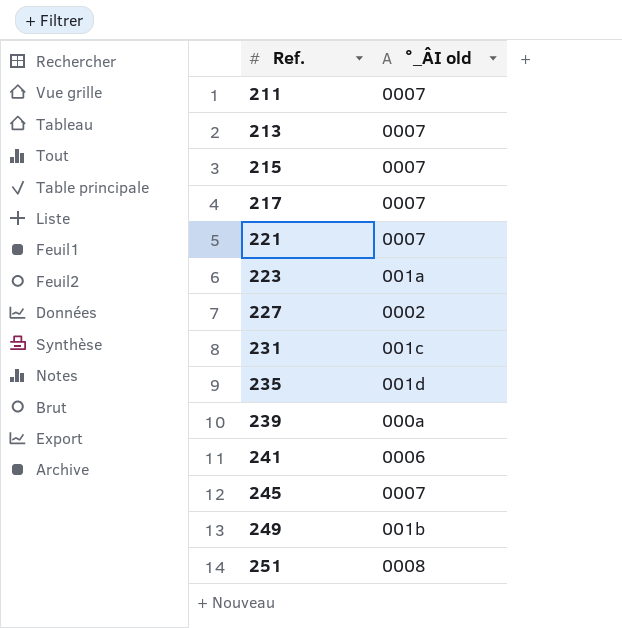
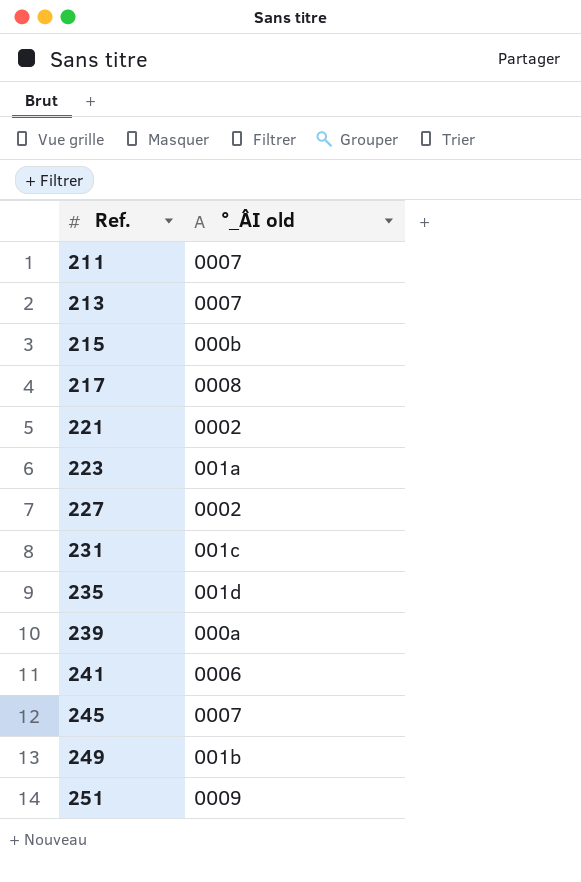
215 | °_ÂI old: 0007 -> 000b
217 | °_ÂI old: 0007 -> 0008
221 | °_ÂI old: 0007 -> 0002
251 | °_ÂI old: 0008 -> 0009

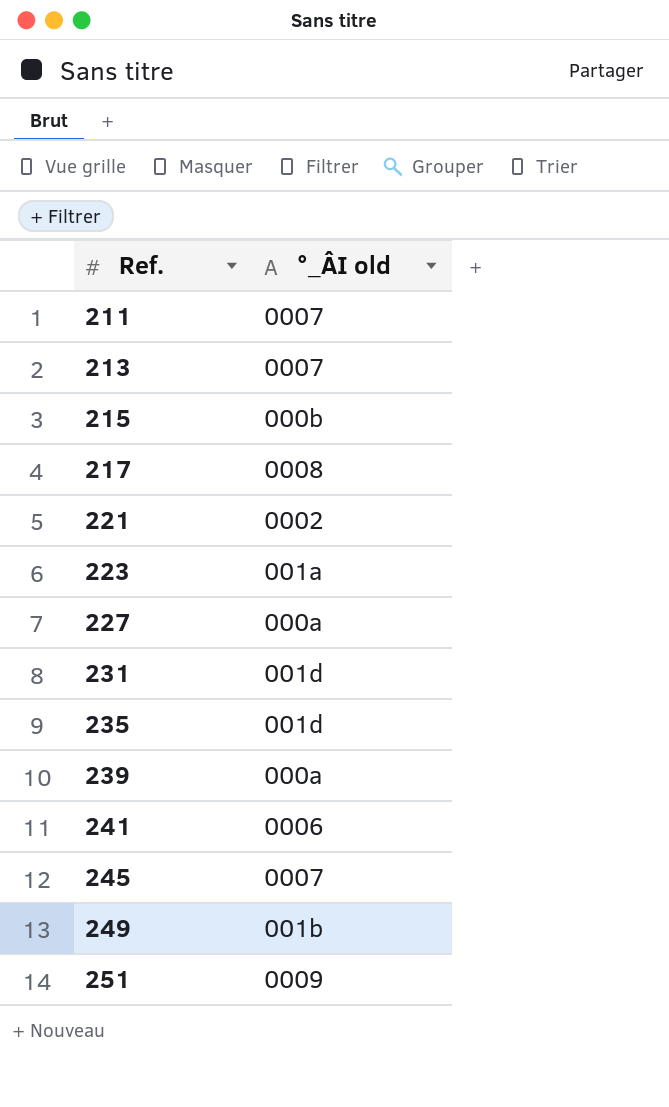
227 | °_ÂI old: 0002 -> 000a
231 | °_ÂI old: 001c -> 001d

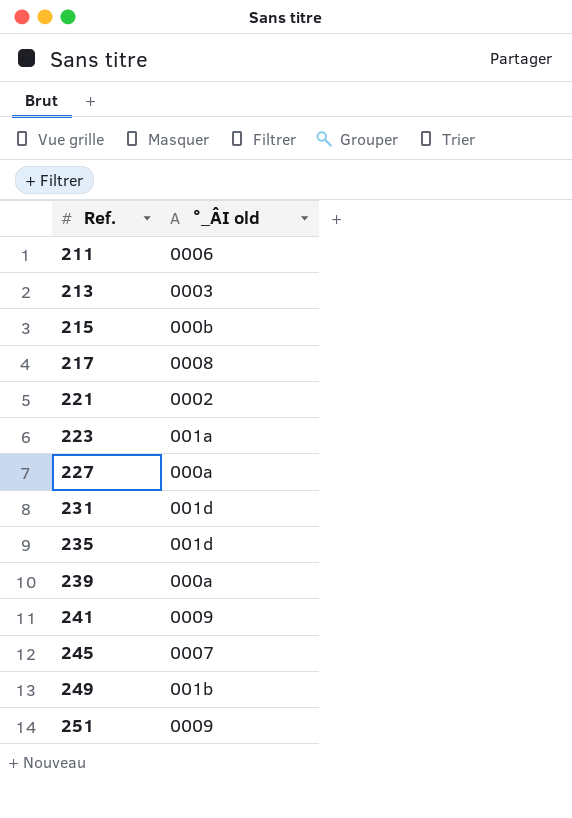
211 | °_ÂI old: 0007 -> 0006
213 | °_ÂI old: 0007 -> 0003
241 | °_ÂI old: 0006 -> 0009

